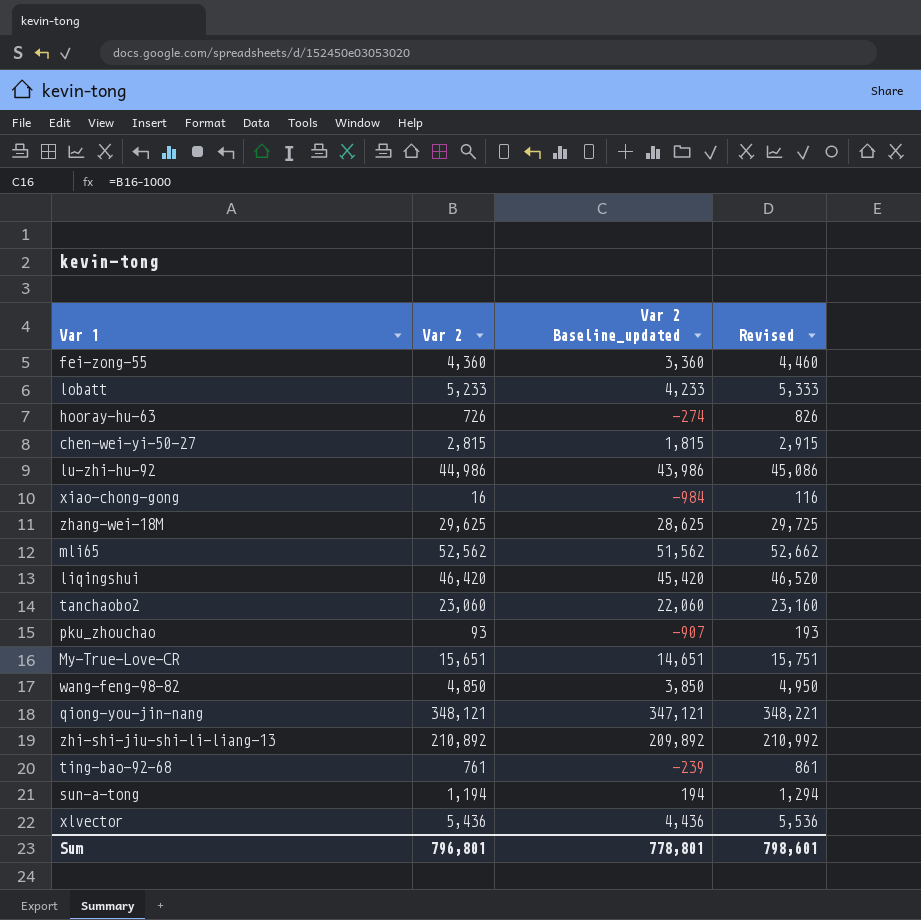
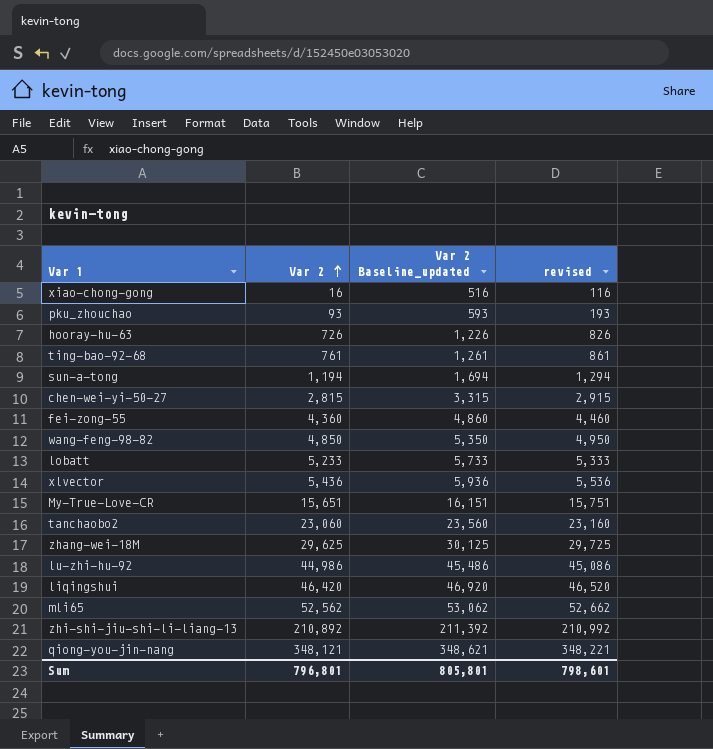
row order: none -> Var 2 ascending
column Var 2 Baseline_updated | formula: [Var 2] - 1000 -> [Var 2] + 500
column name: Revised -> revised
Sum | Var 2 Baseline_updated: 778,801 -> 805,801

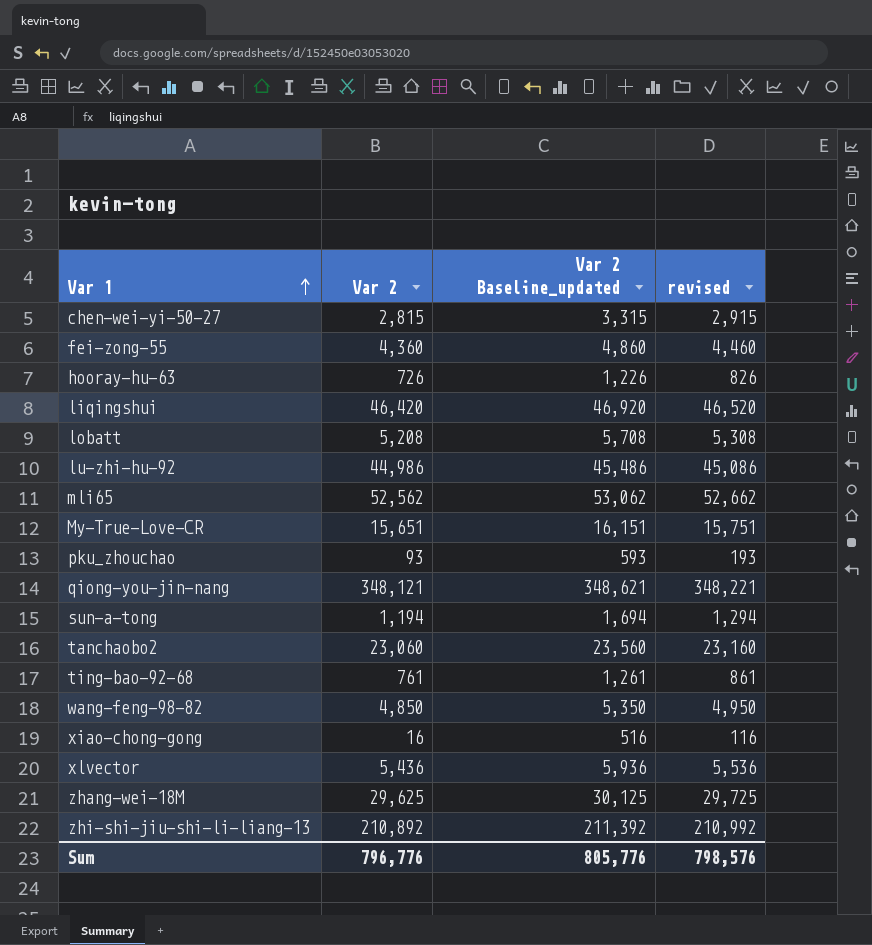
row order: Var 2 ascending -> Var 1 ascending
lobatt | Var 2: 5,233 -> 5,208
lobatt | Var 2 Baseline_updated: 5,733 -> 5,708
lobatt | revised: 5,333 -> 5,308
Sum | Var 2: 796,801 -> 796,776
Sum | Var 2 Baseline_updated: 805,801 -> 805,776
Sum | revised: 798,601 -> 798,576

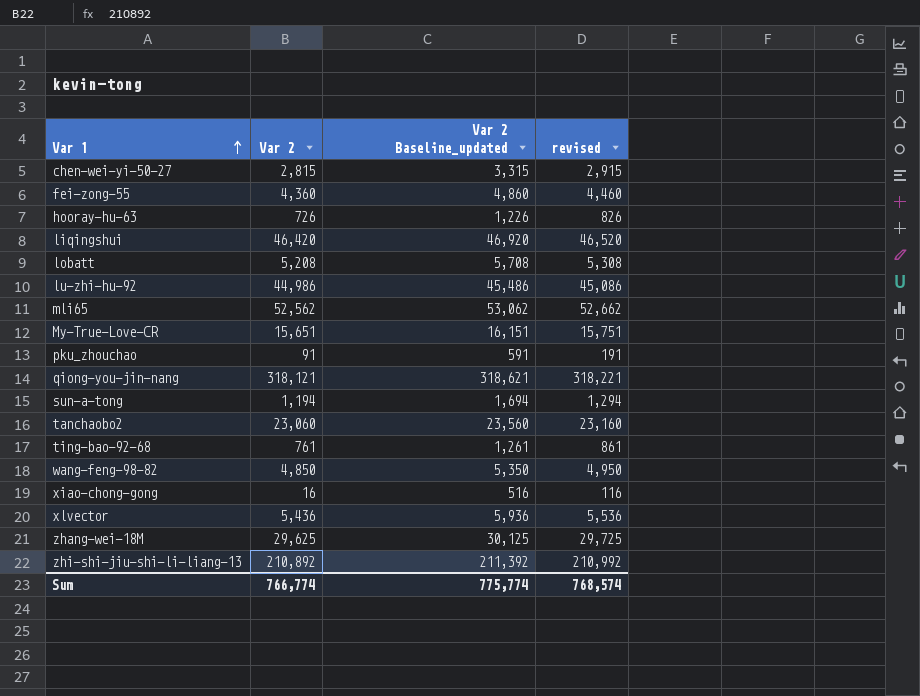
pku_zhouchao | Var 2: 93 -> 91
pku_zhouchao | Var 2 Baseline_updated: 593 -> 591
pku_zhouchao | revised: 193 -> 191
qiong-you-jin-nang | Var 2: 348,121 -> 318,121
qiong-you-jin-nang | Var 2 Baseline_updated: 348,621 -> 318,621
qiong-you-jin-nang | revised: 348,221 -> 318,221
Sum | Var 2: 796,776 -> 766,774
Sum | Var 2 Baseline_updated: 805,776 -> 775,774
Sum | revised: 798,576 -> 768,574

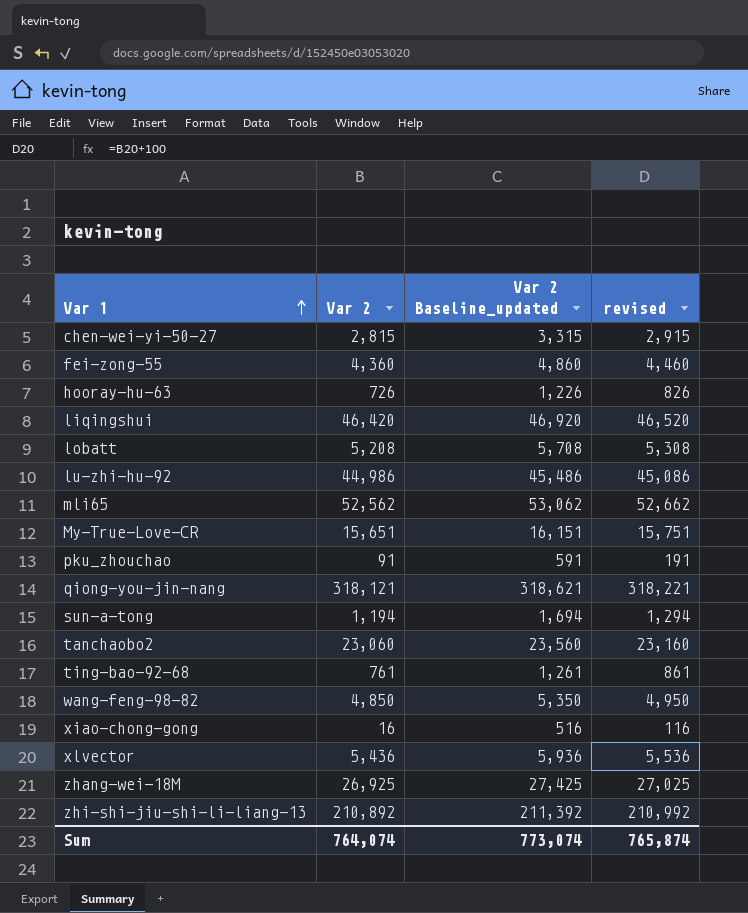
zhang-wei-18M | Var 2: 29,625 -> 26,925
zhang-wei-18M | Var 2 Baseline_updated: 30,125 -> 27,425
zhang-wei-18M | revised: 29,725 -> 27,025
Sum | Var 2: 766,774 -> 764,074
Sum | Var 2 Baseline_updated: 775,774 -> 773,074
Sum | revised: 768,574 -> 765,874

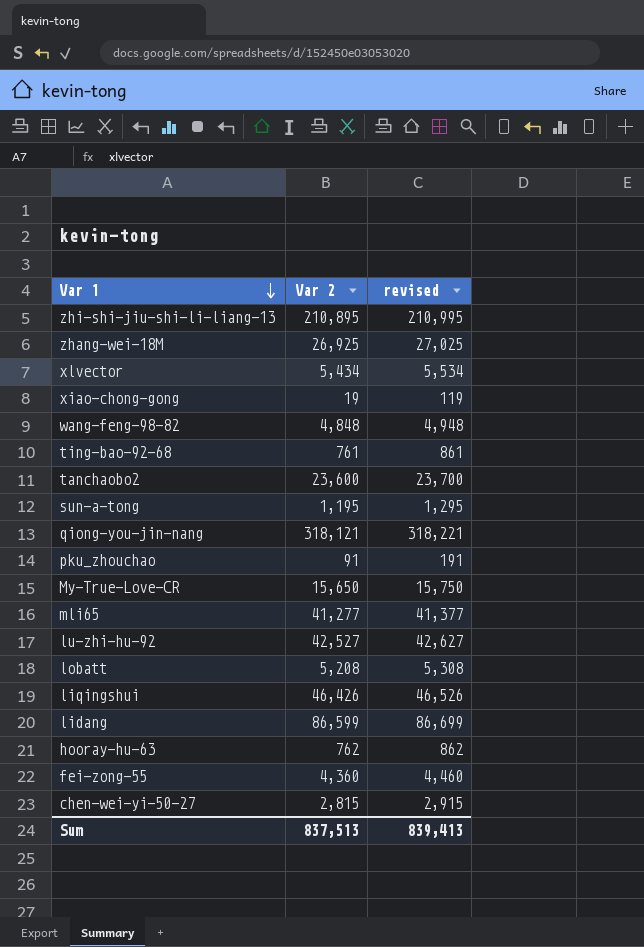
row order: Var 1 ascending -> Var 1 descending
column Var 2 Baseline_updated | formula: [Var 2] + 500 -> none
zhi-shi-jiu-shi-li-liang-13 | Var 2: 210,892 -> 210,895
zhi-shi-jiu-shi-li-liang-13 | revised: 210,992 -> 210,995
xlvector | Var 2: 5,436 -> 5,434
xlvector | revised: 5,536 -> 5,534
xiao-chong-gong | Var 2: 16 -> 19
xiao-chong-gong | revised: 116 -> 119
wang-feng-98-82 | Var 2: 4,850 -> 4,848
wang-feng-98-82 | revised: 4,950 -> 4,948
tanchaobo2 | Var 2: 23,060 -> 23,600
tanchaobo2 | revised: 23,160 -> 23,700
sun-a-tong | Var 2: 1,194 -> 1,195
sun-a-tong | revised: 1,294 -> 1,295
My-True-Love-CR | Var 2: 15,651 -> 15,650
My-True-Love-CR | revised: 15,751 -> 15,750
mli65 | Var 2: 52,562 -> 41,277
mli65 | revised: 52,662 -> 41,377
lu-zhi-hu-92 | Var 2: 44,986 -> 42,527
lu-zhi-hu-92 | revised: 45,086 -> 42,627
liqingshui | Var 2: 46,420 -> 46,426
liqingshui | revised: 46,520 -> 46,526
row lidang: none -> 86,599 | 86,699
hooray-hu-63 | Var 2: 726 -> 762
hooray-hu-63 | revised: 826 -> 862
Sum | Var 2: 764,074 -> 837,513
Sum | revised: 765,874 -> 839,413

